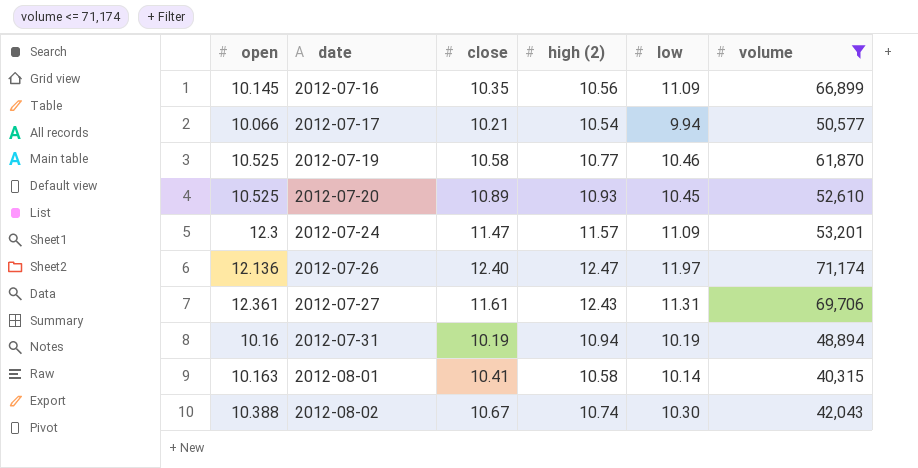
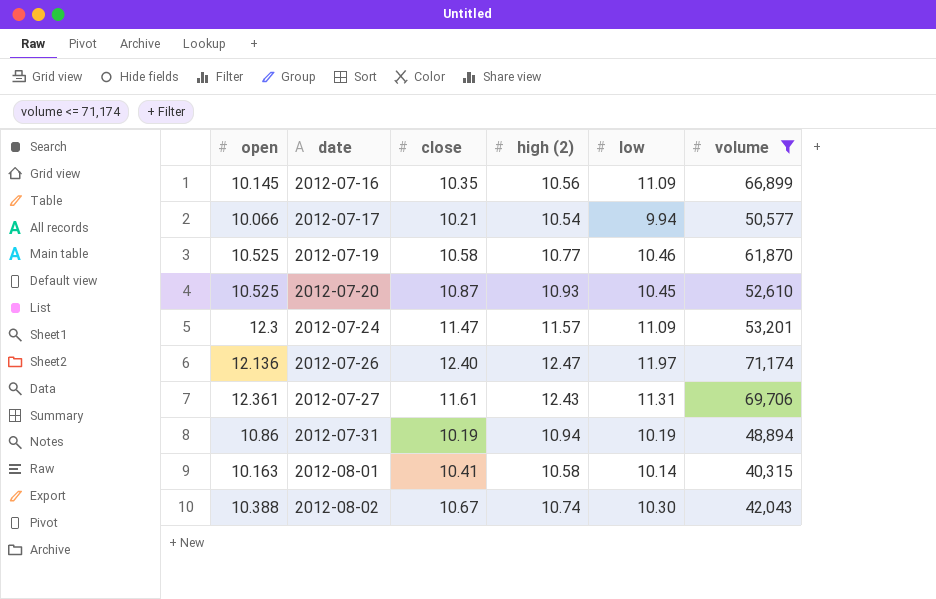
2012-07-20 | close: 10.89 -> 10.87
2012-07-31 | open: 10.16 -> 10.86

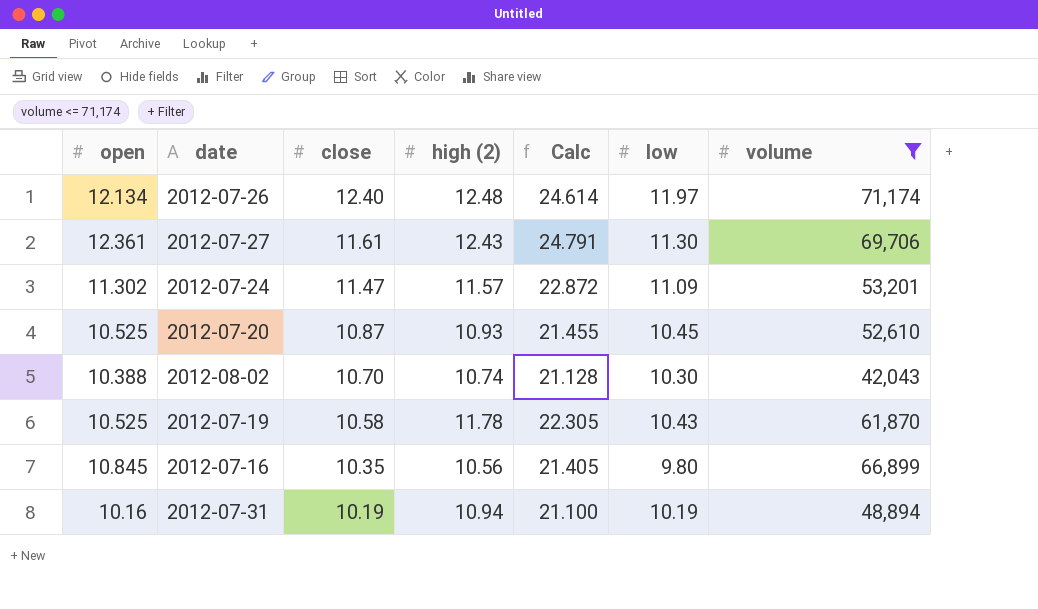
row order: date ascending -> close descending
column Calc | formula: none -> [open] + [high (2)]
row 2012-07-17: 10.066 | 10.21 | 10.54 | 9.94 | 50,577 -> none
row 2012-08-01: 10.163 | 10.41 | 10.58 | 10.14 | 40,315 -> none
2012-07-26 | open: 12.136 -> 12.134
2012-07-26 | high (2): 12.47 -> 12.48
2012-07-27 | low: 11.31 -> 11.30
2012-07-24 | open: 12.3 -> 11.302
2012-08-02 | close: 10.67 -> 10.70
2012-07-19 | high (2): 10.77 -> 11.78
2012-07-19 | low: 10.46 -> 10.43
2012-07-16 | open: 10.145 -> 10.845
2012-07-16 | low: 11.09 -> 9.80
2012-07-31 | open: 10.86 -> 10.16

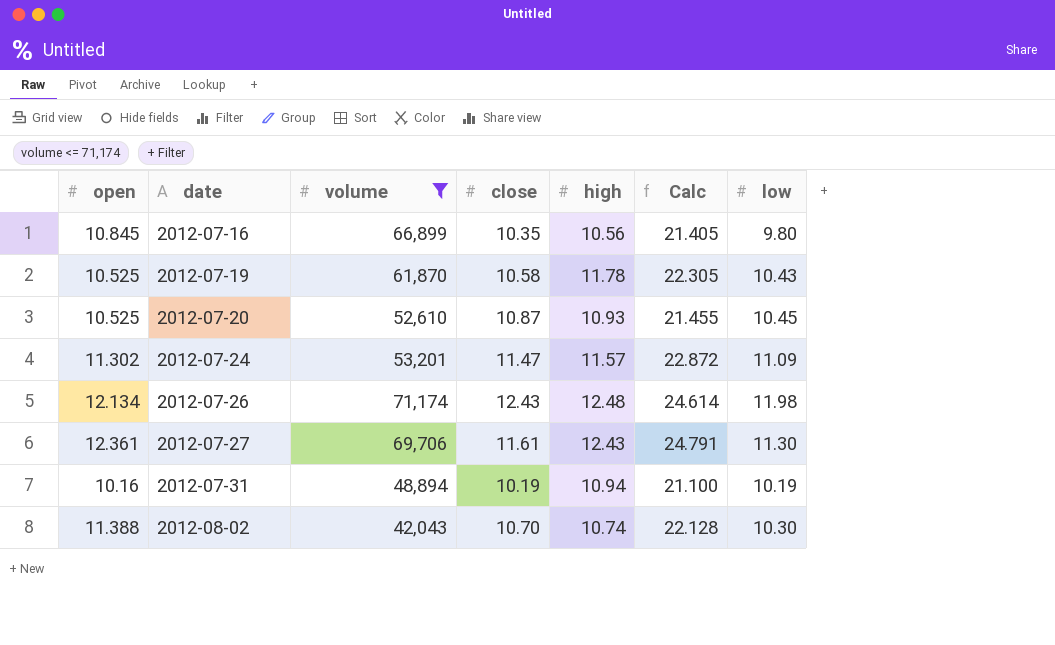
row order: close descending -> date ascending
column volume | position: 7 -> 3
column name: high (2) -> high
2012-07-26 | close: 12.40 -> 12.43
2012-07-26 | low: 11.97 -> 11.98
2012-08-02 | open: 10.388 -> 11.388
2012-08-02 | Calc: 21.128 -> 22.128

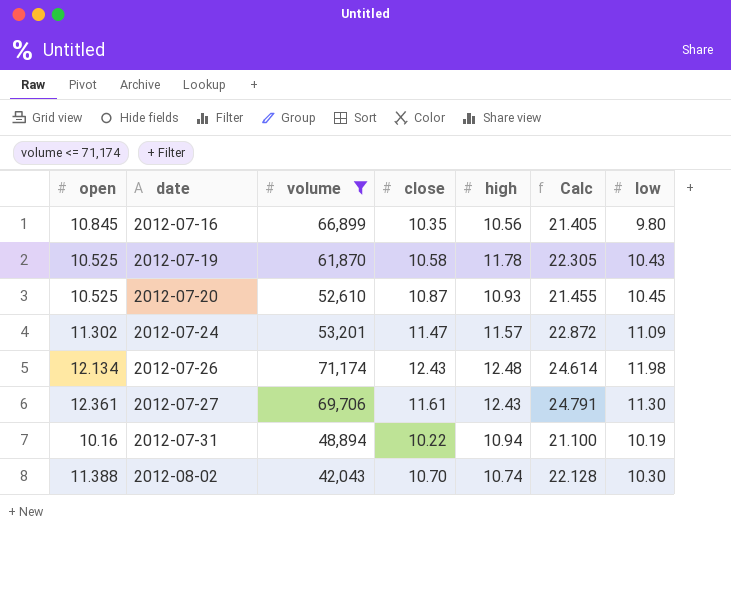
2012-07-31 | close: 10.19 -> 10.22

